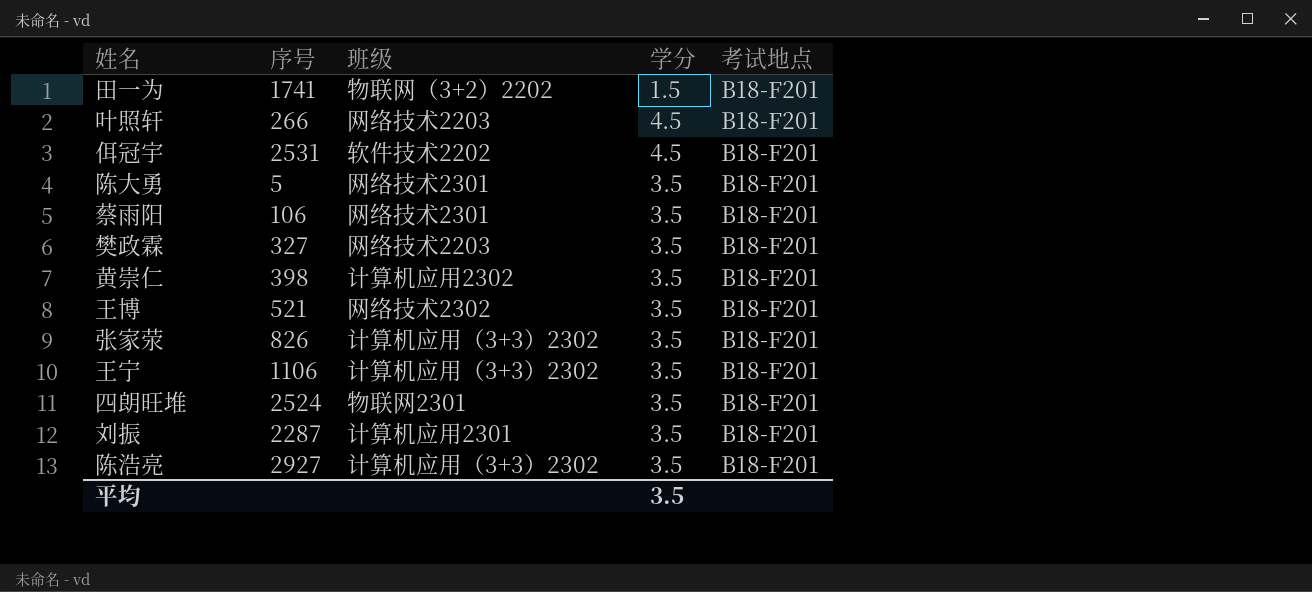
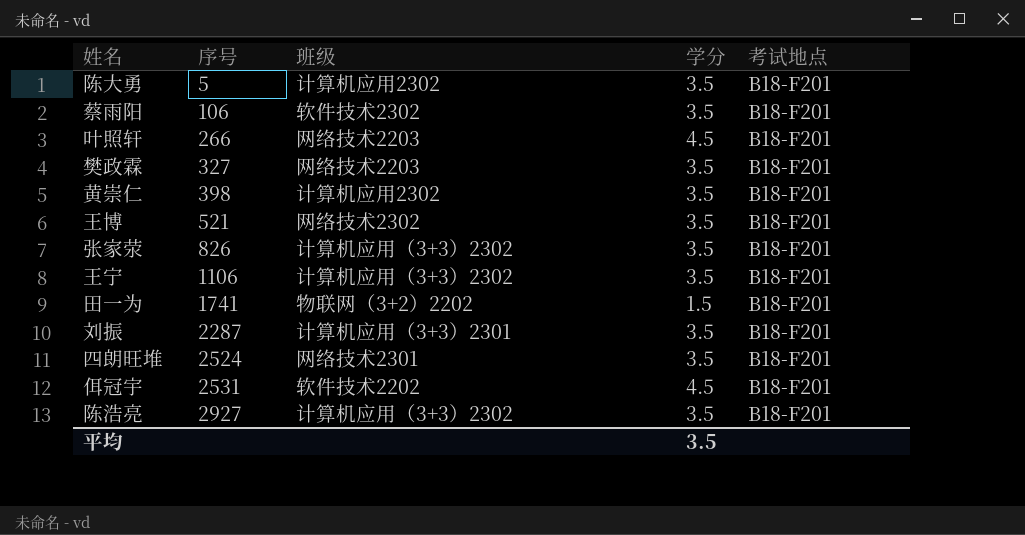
row order: none -> 序号 ascending
陈大勇 | 班级: 网络技术2301 -> 计算机应用2302
蔡雨阳 | 班级: 网络技术2301 -> 软件技术2302
刘振 | 班级: 计算机应用2301 -> 计算机应用（3+3）2301
四朗旺堆 | 班级: 物联网2301 -> 网络技术2301

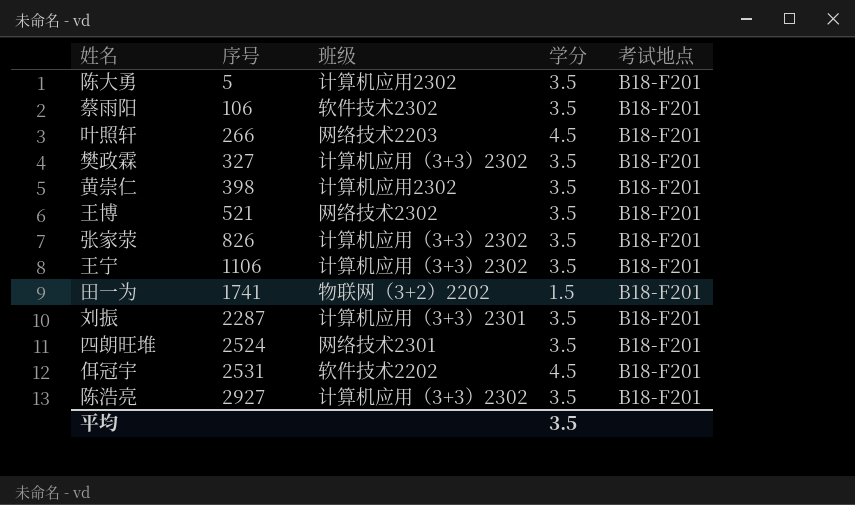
樊政霖 | 班级: 网络技术2203 -> 计算机应用（3+3）2302

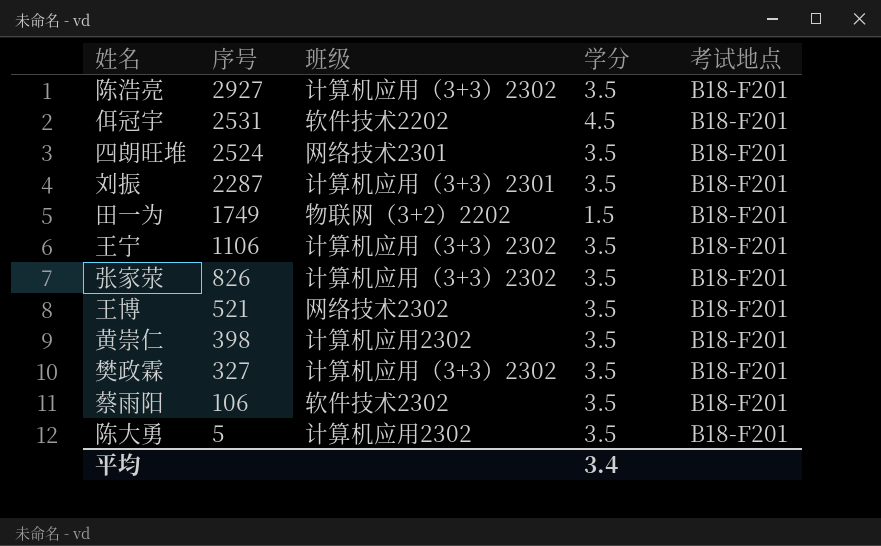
row order: 序号 ascending -> 序号 descending
row 叶照轩: 266 | 网络技术2203 | 4.5 | B18-F201 -> none
田一为 | 序号: 1741 -> 1749
平均 | 学分: 3.5 -> 3.4

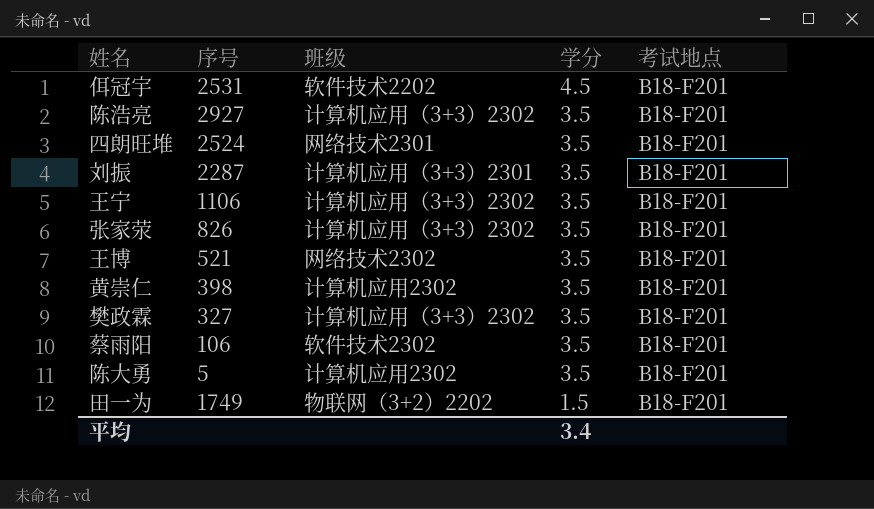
row order: 序号 descending -> 学分 descending

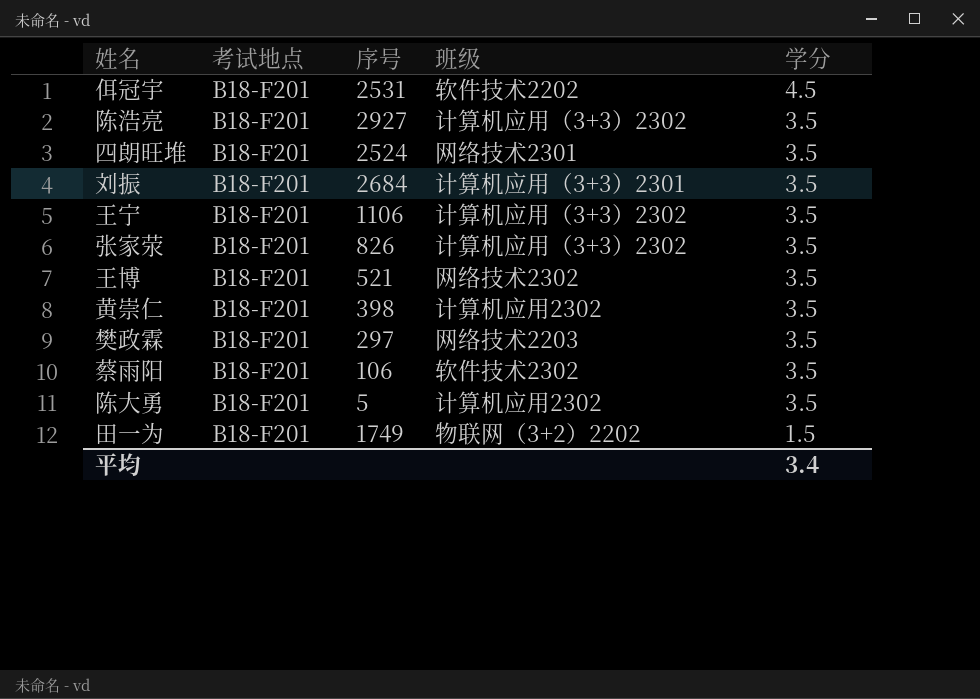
column 考试地点 | position: 5 -> 2
刘振 | 序号: 2287 -> 2684
樊政霖 | 序号: 327 -> 297
樊政霖 | 班级: 计算机应用（3+3）2302 -> 网络技术2203

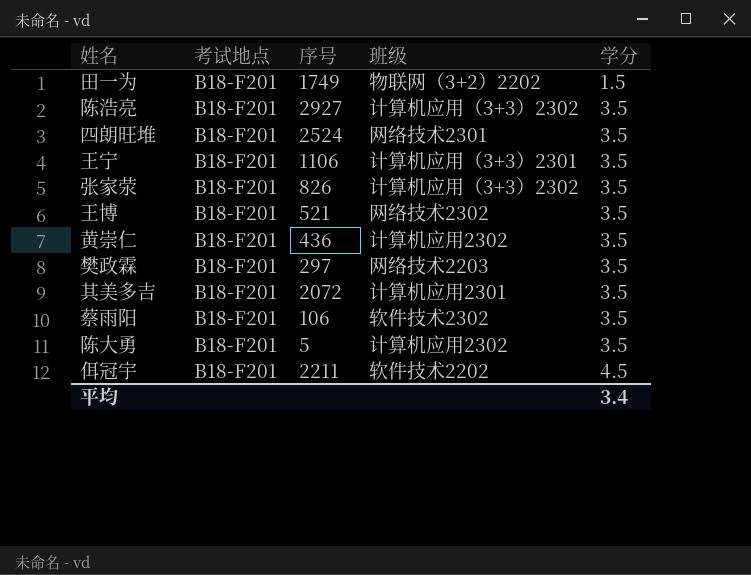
row order: 学分 descending -> 学分 ascending
row 刘振: B18-F201 | 2684 | 计算机应用（3+3）2301 | 3.5 -> none
王宁 | 班级: 计算机应用（3+3）2302 -> 计算机应用（3+3）2301
黄崇仁 | 序号: 398 -> 436
row 其美多吉: none -> B18-F201 | 2072 | 计算机应用2301 | 3.5
佴冠宇 | 序号: 2531 -> 2211

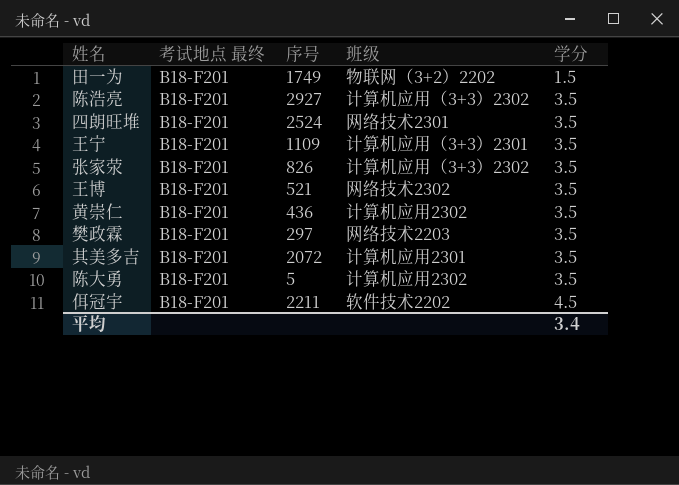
column name: 考试地点 -> 考试地点 最终
row 蔡雨阳: B18-F201 | 106 | 软件技术2302 | 3.5 -> none
王宁 | 序号: 1106 -> 1109

